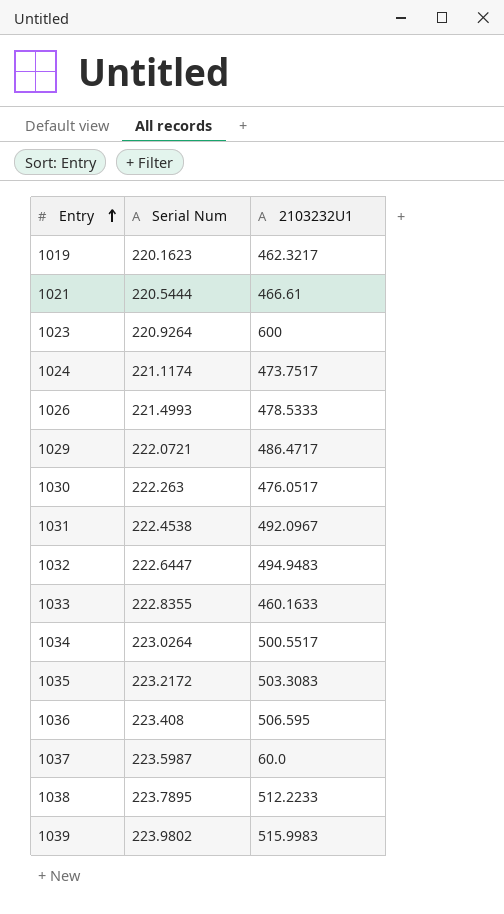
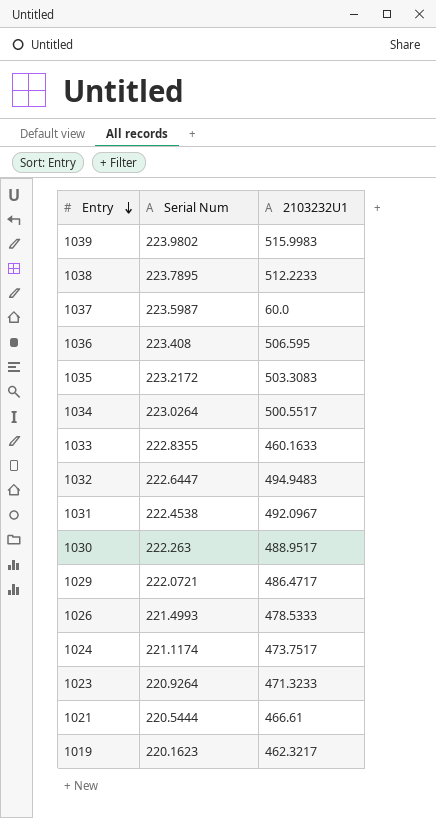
row order: Entry ascending -> Entry descending
1030 | 2103232U1: 476.0517 -> 488.9517
1023 | 2103232U1: 600 -> 471.3233

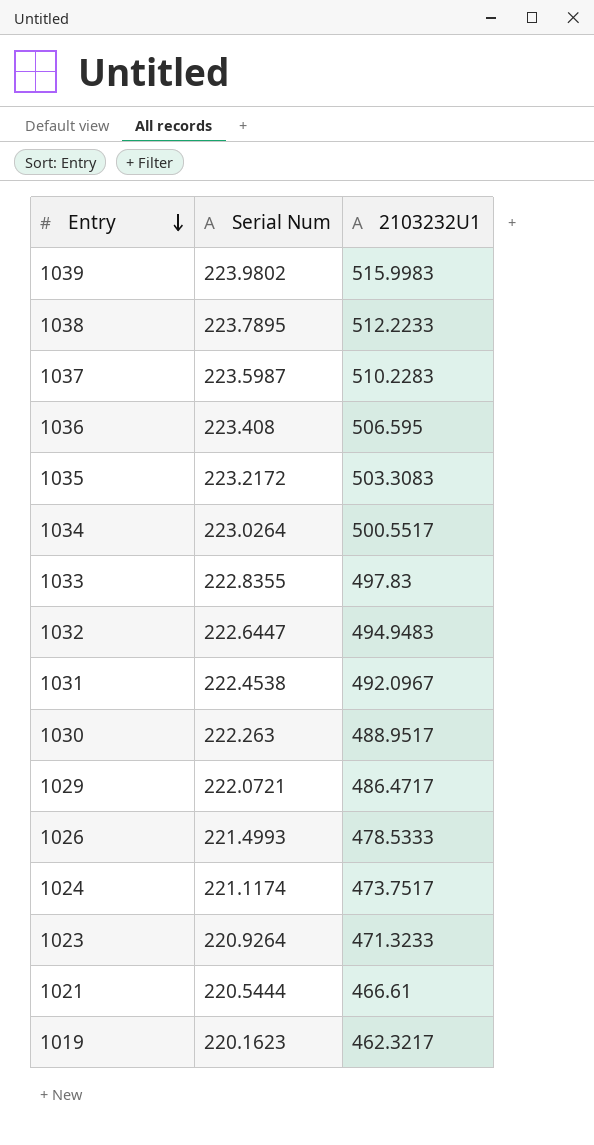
1037 | 2103232U1: 60.0 -> 510.2283
1033 | 2103232U1: 460.1633 -> 497.83

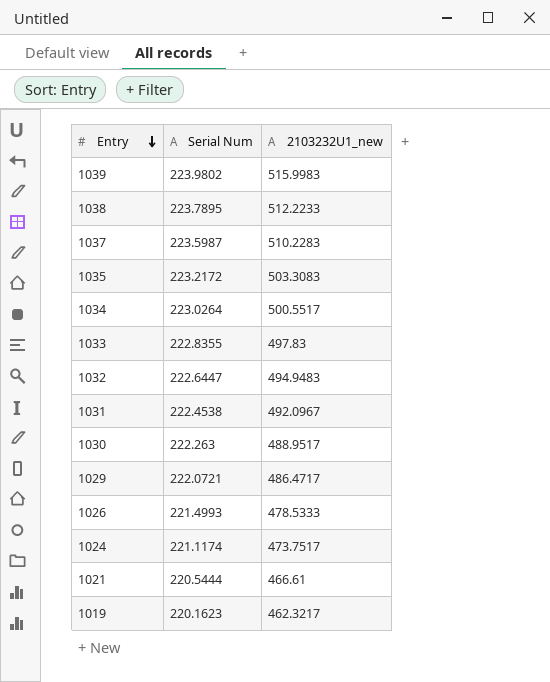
column name: 2103232U1 -> 2103232U1_new
row 1036: 223.408 | 506.595 -> none
row 1023: 220.9264 | 471.3233 -> none

